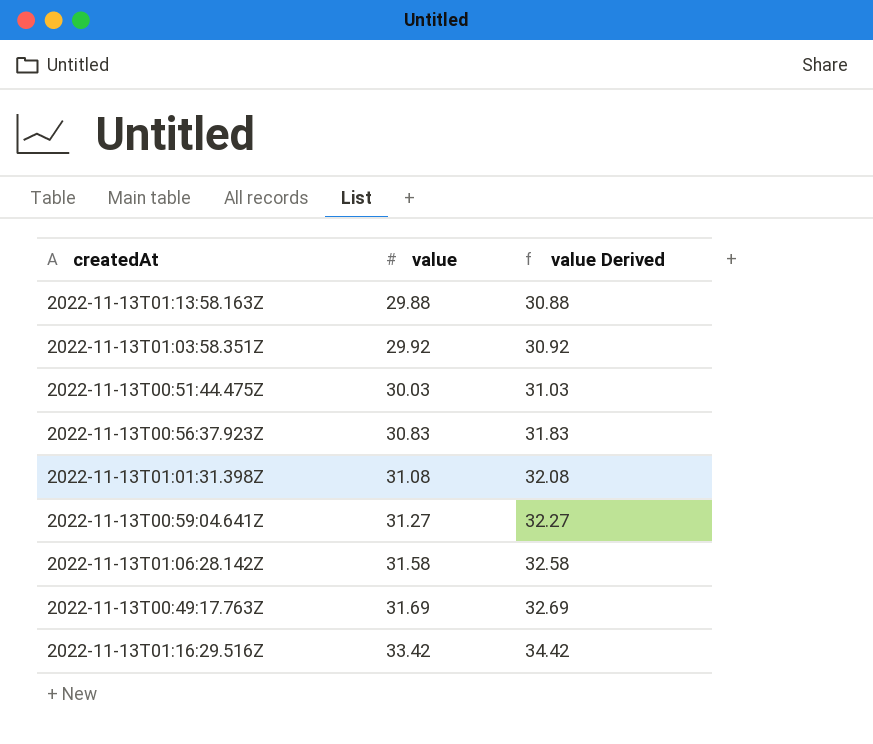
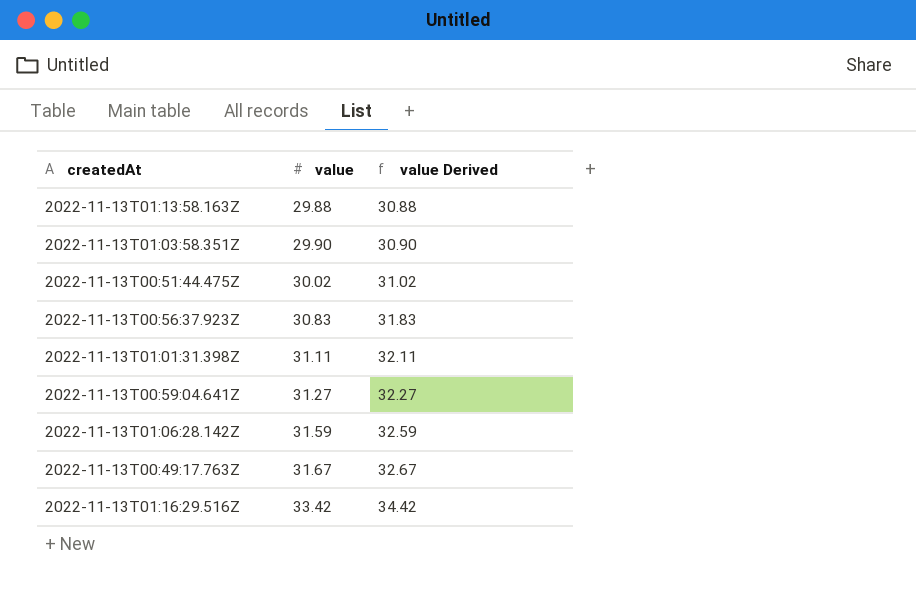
2022-11-13T01:03:58.351Z | value: 29.92 -> 29.90
2022-11-13T01:03:58.351Z | value Derived: 30.92 -> 30.90
2022-11-13T00:51:44.475Z | value: 30.03 -> 30.02
2022-11-13T00:51:44.475Z | value Derived: 31.03 -> 31.02
2022-11-13T01:01:31.398Z | value: 31.08 -> 31.11
2022-11-13T01:01:31.398Z | value Derived: 32.08 -> 32.11
2022-11-13T01:06:28.142Z | value: 31.58 -> 31.59
2022-11-13T01:06:28.142Z | value Derived: 32.58 -> 32.59
2022-11-13T00:49:17.763Z | value: 31.69 -> 31.67
2022-11-13T00:49:17.763Z | value Derived: 32.69 -> 32.67

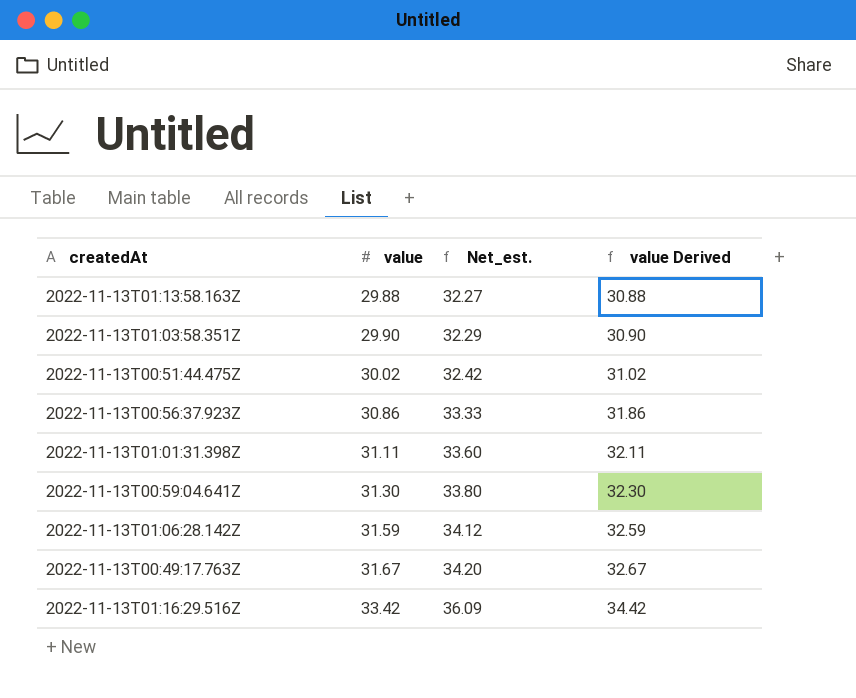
column Net_est. | formula: none -> [value] * 1.08
2022-11-13T00:56:37.923Z | value: 30.83 -> 30.86
2022-11-13T00:56:37.923Z | value Derived: 31.83 -> 31.86
2022-11-13T00:59:04.641Z | value: 31.27 -> 31.30
2022-11-13T00:59:04.641Z | value Derived: 32.27 -> 32.30

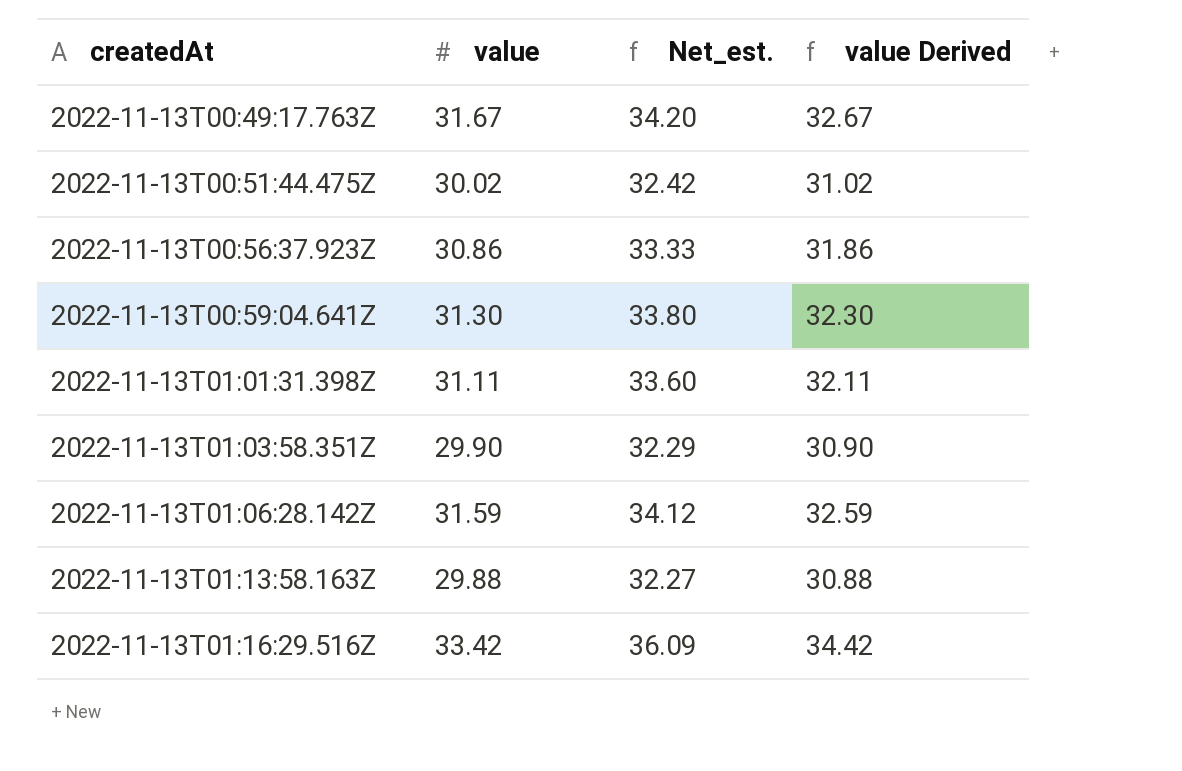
row order: value ascending -> createdAt ascending

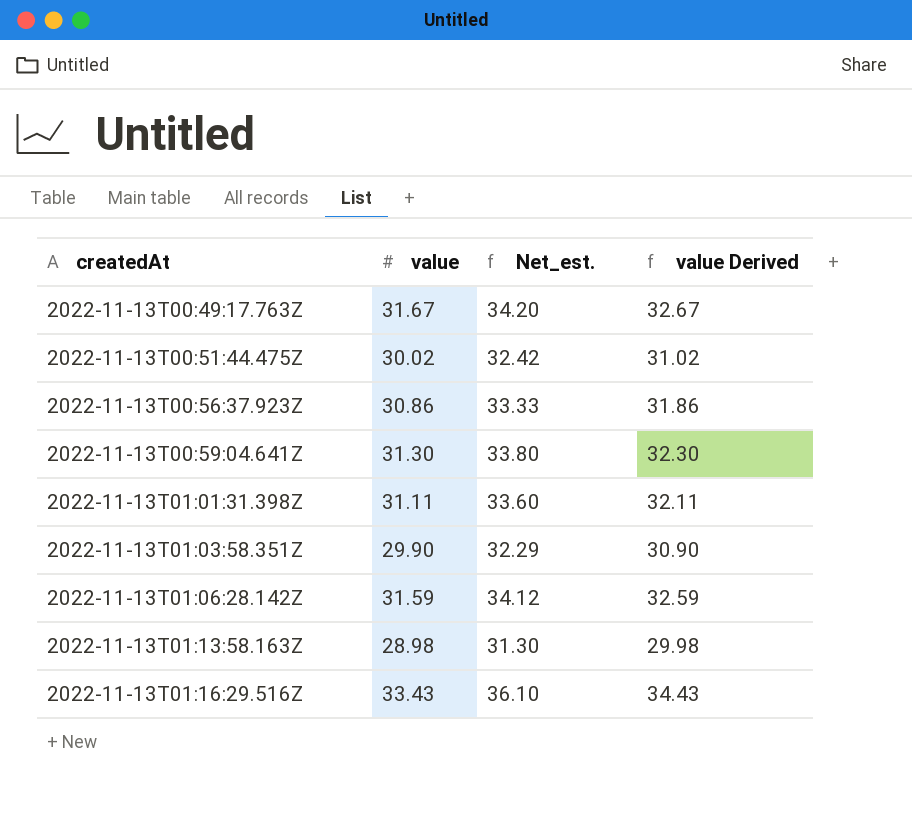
2022-11-13T01:13:58.163Z | value: 29.88 -> 28.98
2022-11-13T01:13:58.163Z | Net_est.: 32.27 -> 31.30
2022-11-13T01:13:58.163Z | value Derived: 30.88 -> 29.98
2022-11-13T01:16:29.516Z | value: 33.42 -> 33.43
2022-11-13T01:16:29.516Z | Net_est.: 36.09 -> 36.10
2022-11-13T01:16:29.516Z | value Derived: 34.42 -> 34.43

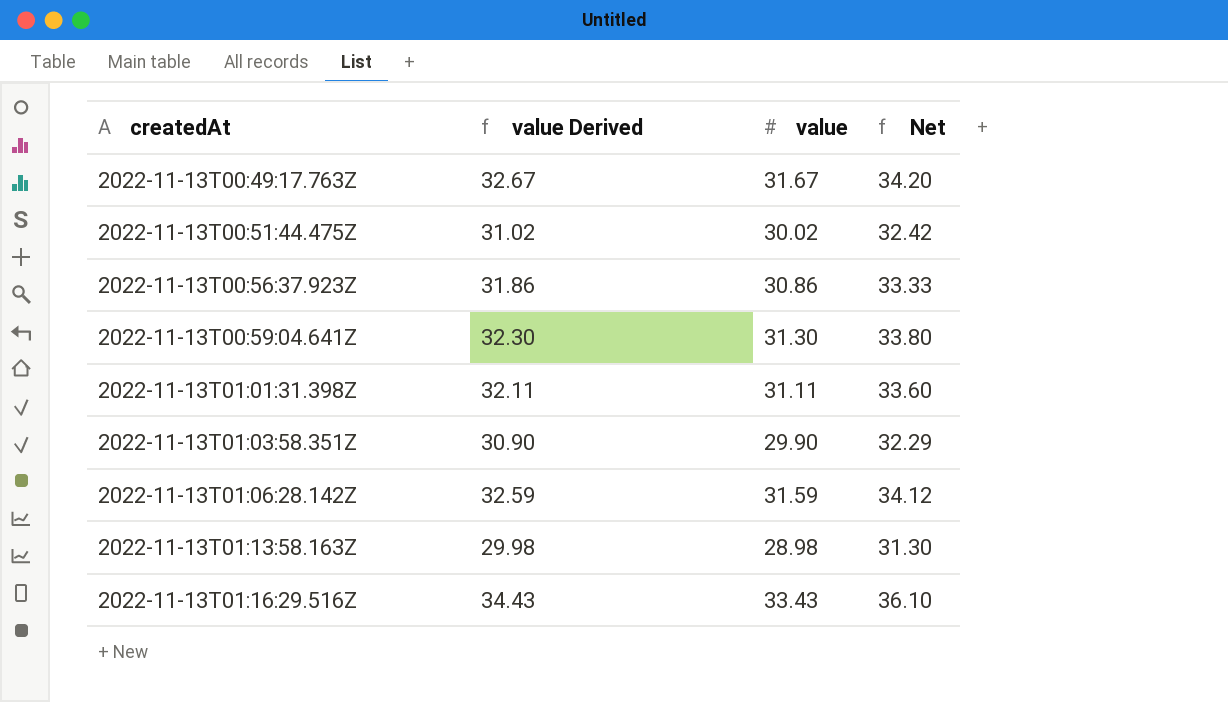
column value Derived | position: 4 -> 2
column name: Net_est. -> Net

